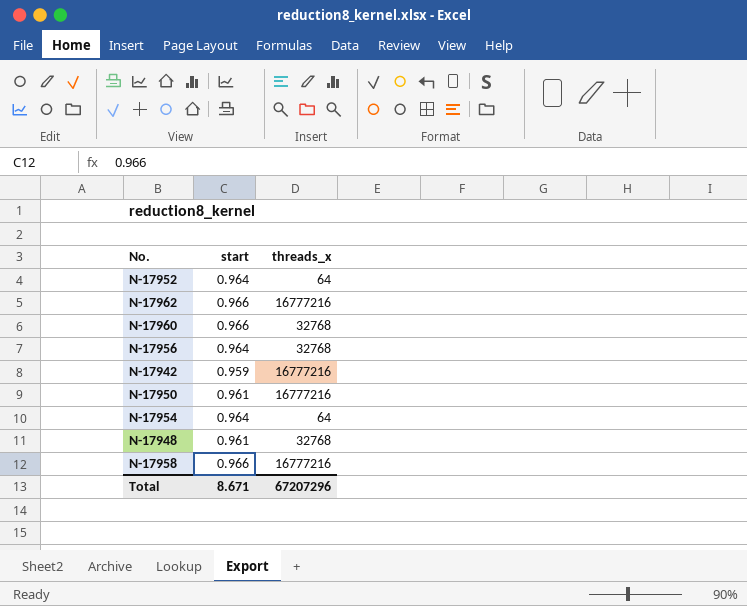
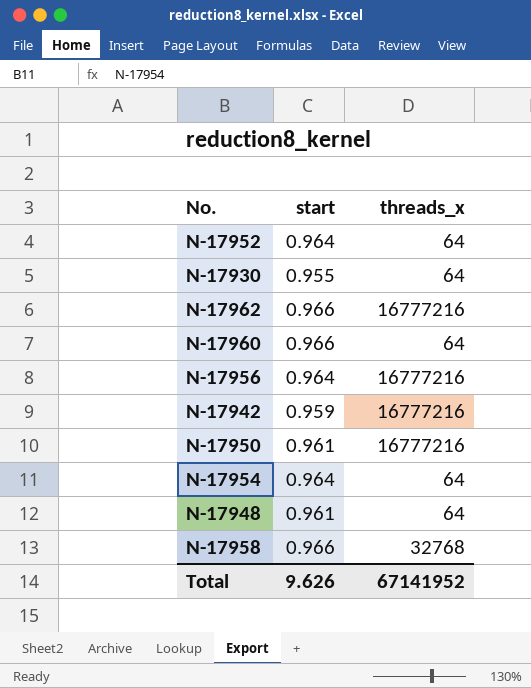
row N-17930: none -> 0.955 | 64
N-17960 | threads_x: 32768 -> 64
N-17956 | threads_x: 32768 -> 16777216
N-17948 | threads_x: 32768 -> 64
N-17958 | threads_x: 16777216 -> 32768
Total | start: 8.671 -> 9.626
Total | threads_x: 67207296 -> 67141952

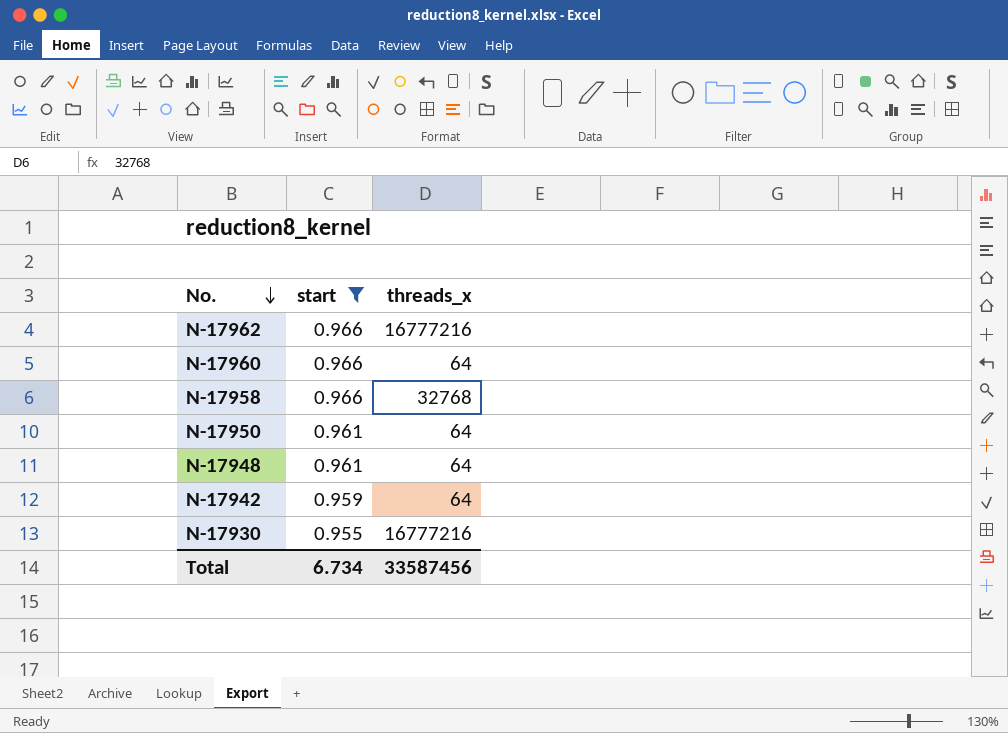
filter: none -> start != 0.964
row order: none -> No. descending
N-17950 | threads_x: 16777216 -> 64
N-17942 | threads_x: 16777216 -> 64
N-17930 | threads_x: 64 -> 16777216
Total | start: 9.626 -> 6.734
Total | threads_x: 67141952 -> 33587456

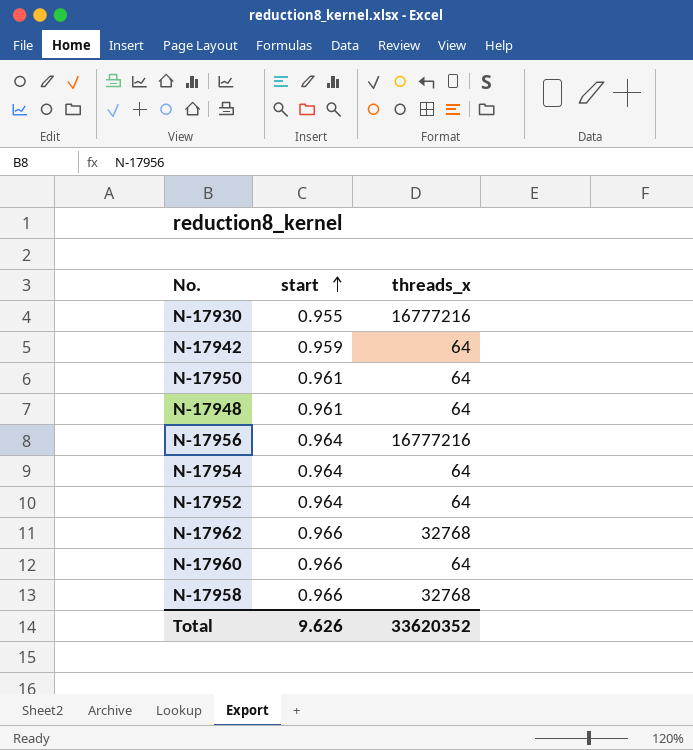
filter: start != 0.964 -> none
row order: No. descending -> start ascending
N-17962 | threads_x: 16777216 -> 32768
Total | start: 6.734 -> 9.626
Total | threads_x: 33587456 -> 33620352

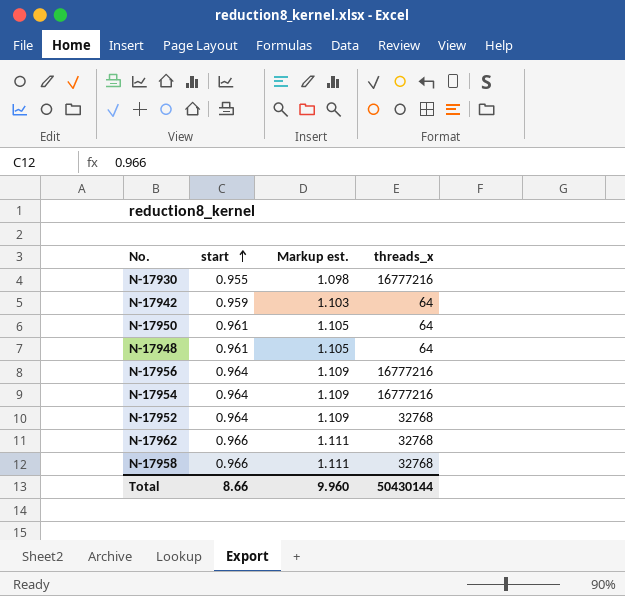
column Markup est. | formula: none -> [start] * 1.15
row N-17960: 0.966 | 64 -> none
N-17954 | threads_x: 64 -> 16777216
N-17952 | threads_x: 64 -> 32768
Total | start: 9.626 -> 8.66
Total | threads_x: 33620352 -> 50430144

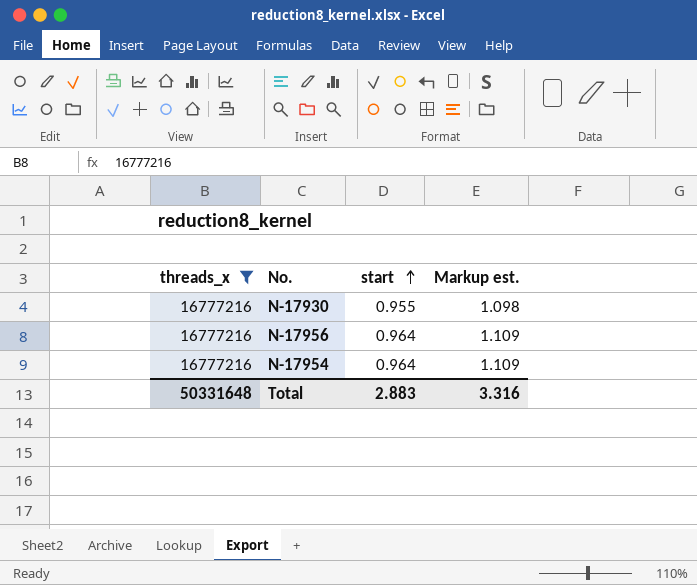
filter: none -> threads_x = 16777216
column threads_x | position: 4 -> 1
Total | threads_x: 50430144 -> 50331648
Total | start: 8.66 -> 2.883
Total | Markup est.: 9.960 -> 3.316

